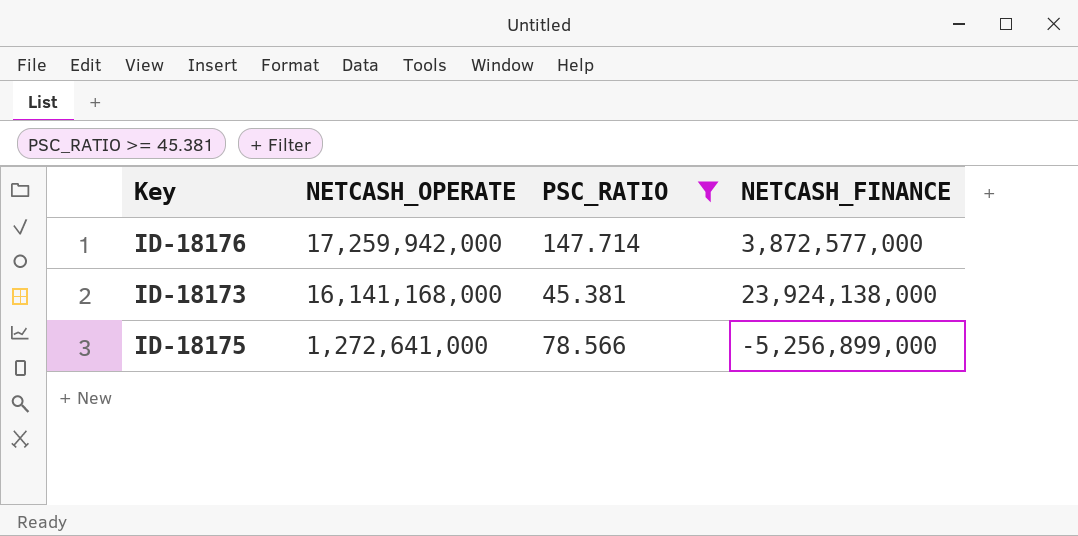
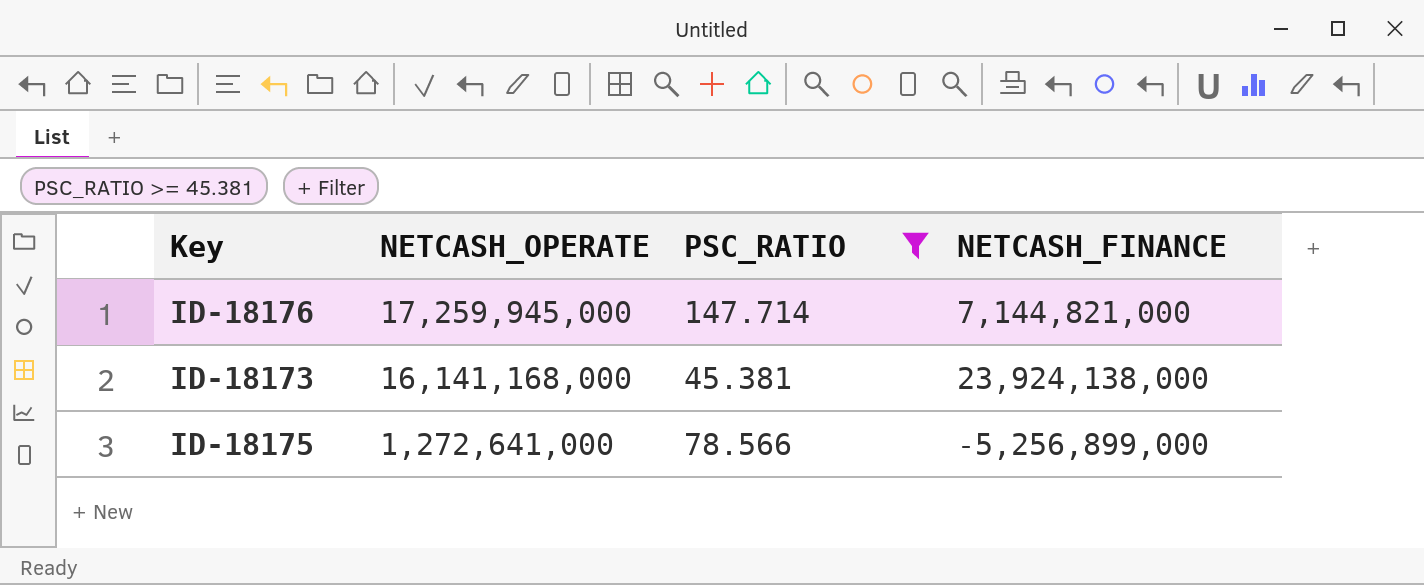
ID-18176 | NETCASH_OPERATE: 17,259,942,000 -> 17,259,945,000
ID-18176 | NETCASH_FINANCE: 3,872,577,000 -> 7,144,821,000

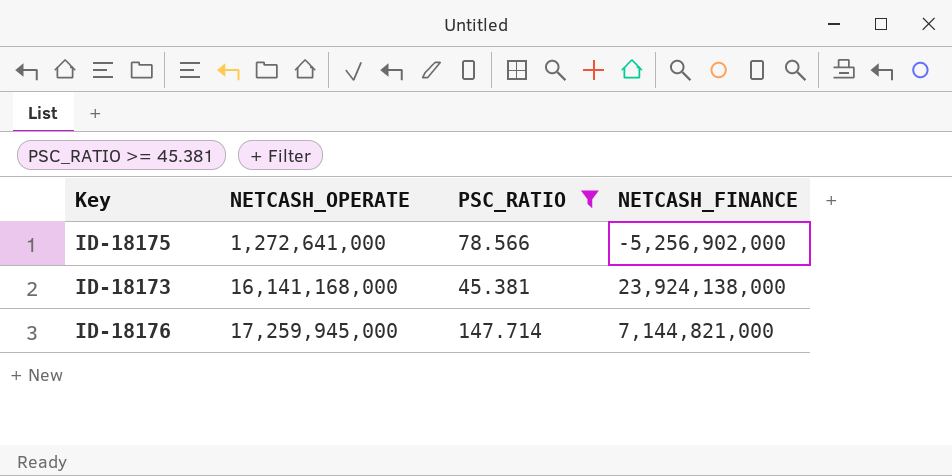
row order: NETCASH_OPERATE descending -> NETCASH_OPERATE ascending
ID-18175 | NETCASH_FINANCE: -5,256,899,000 -> -5,256,902,000

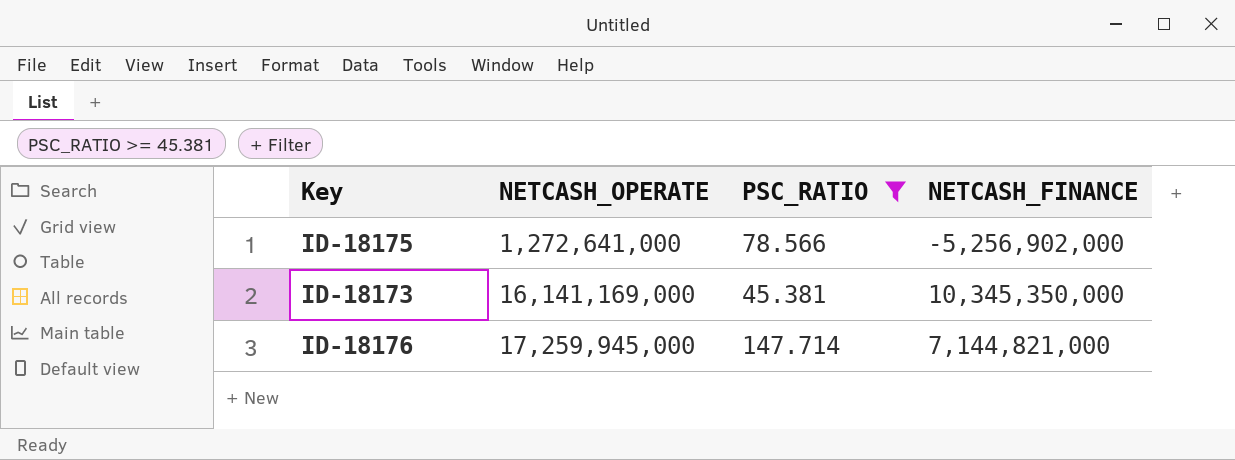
ID-18173 | NETCASH_OPERATE: 16,141,168,000 -> 16,141,169,000
ID-18173 | NETCASH_FINANCE: 23,924,138,000 -> 10,345,350,000

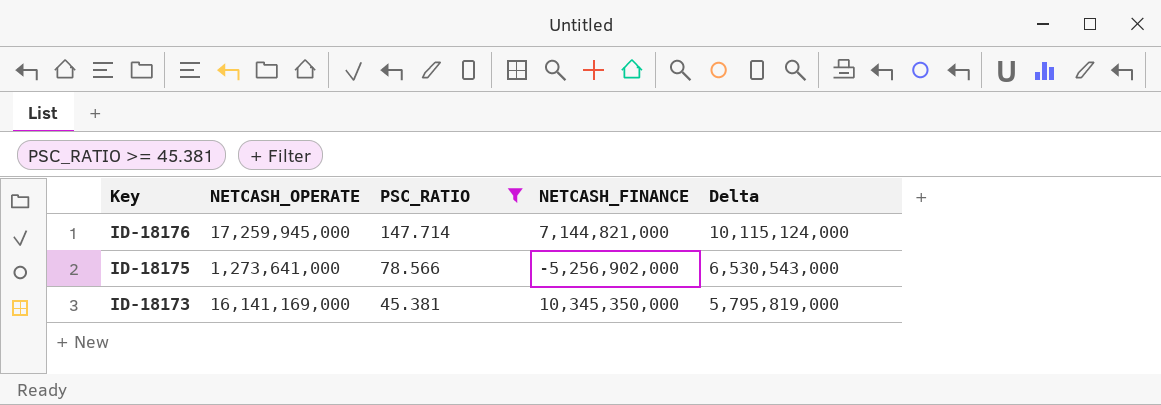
row order: NETCASH_OPERATE ascending -> Key descending
column Delta | formula: none -> [NETCASH_OPERATE] - [NETCASH_FINANCE]
ID-18175 | NETCASH_OPERATE: 1,272,641,000 -> 1,273,641,000

